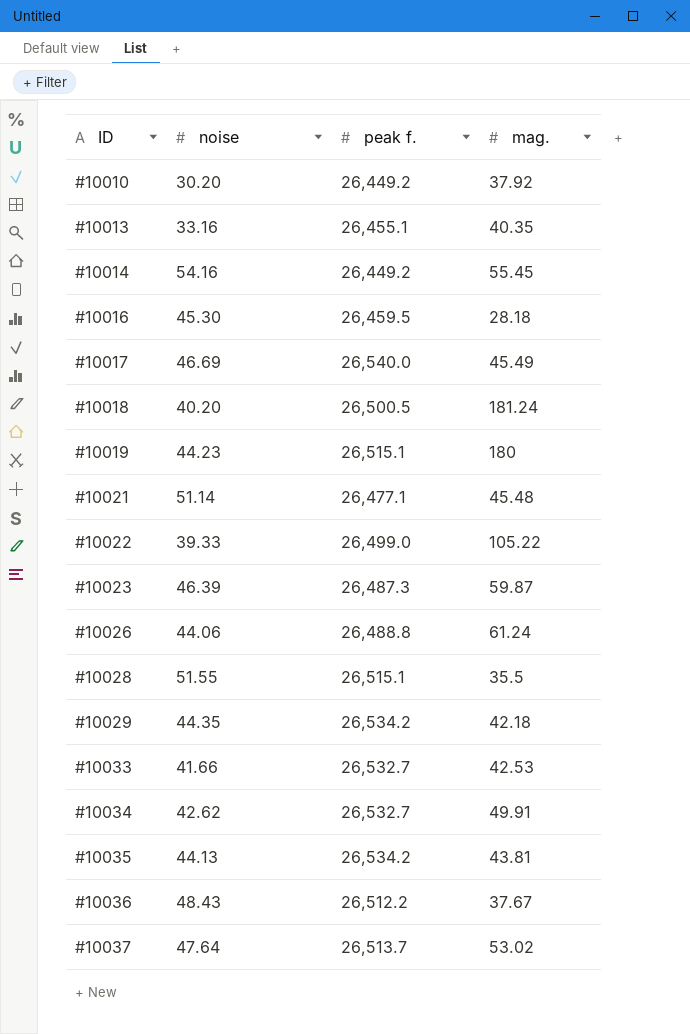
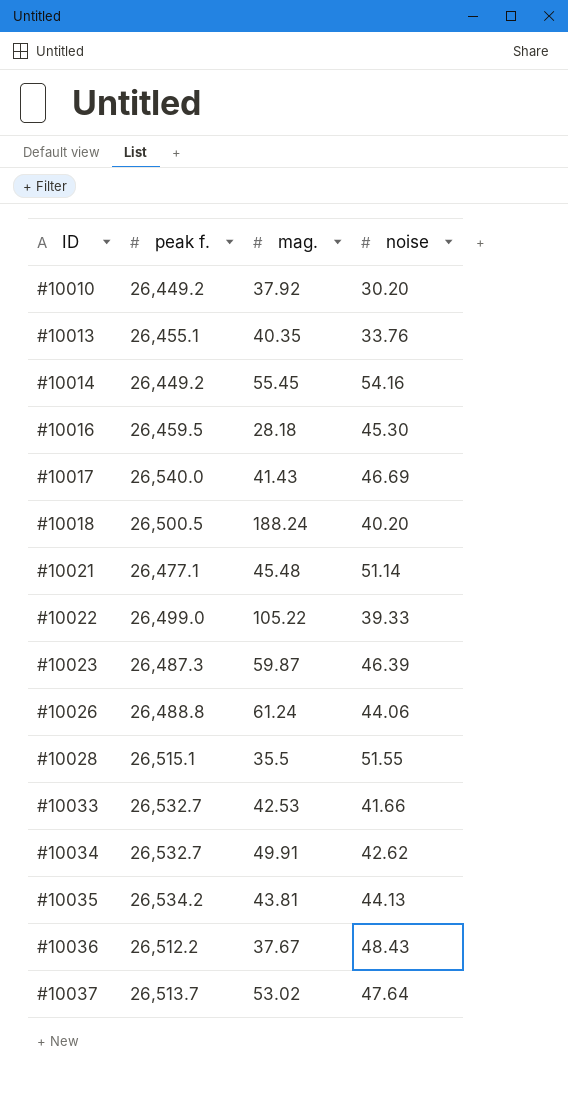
column noise | position: 2 -> 4
row #10019: 44.23 | 26,515.1 | 180 -> none
row #10029: 44.35 | 26,534.2 | 42.18 -> none
#10013 | noise: 33.16 -> 33.76
#10017 | mag.: 45.49 -> 41.43
#10018 | mag.: 181.24 -> 188.24

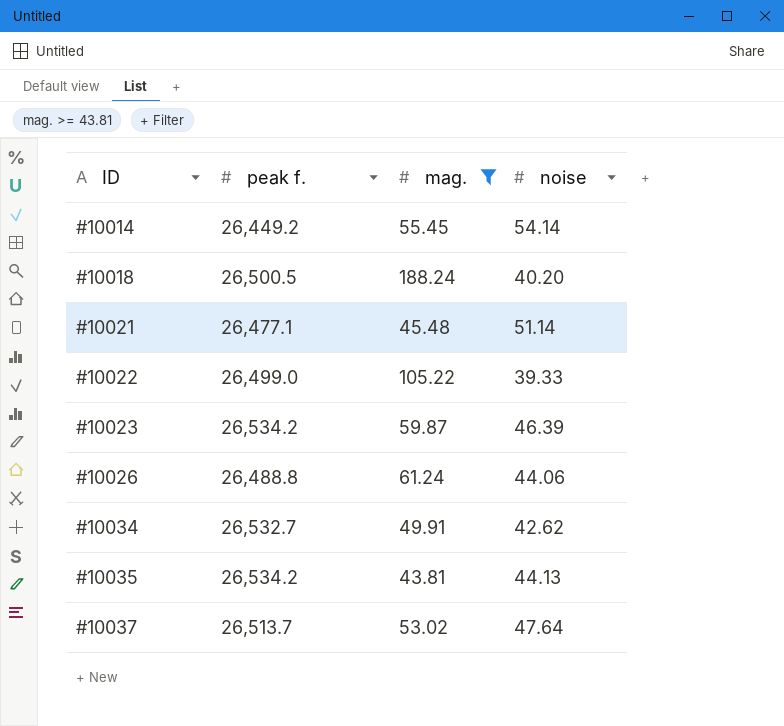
filter: none -> mag. >= 43.81
#10014 | noise: 54.16 -> 54.14
#10023 | peak f.: 26,487.3 -> 26,534.2

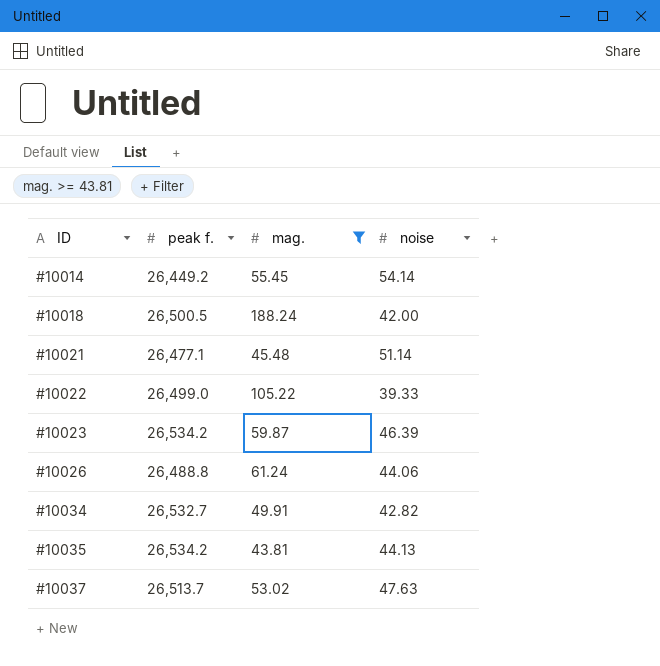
#10018 | noise: 40.20 -> 42.00
#10034 | noise: 42.62 -> 42.82
#10037 | noise: 47.64 -> 47.63

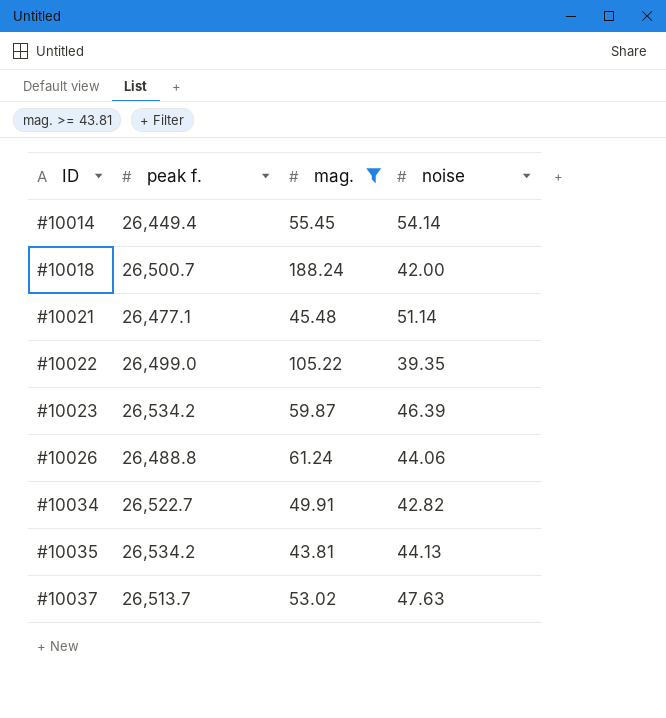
#10014 | peak f.: 26,449.2 -> 26,449.4
#10018 | peak f.: 26,500.5 -> 26,500.7
#10022 | noise: 39.33 -> 39.35
#10034 | peak f.: 26,532.7 -> 26,522.7

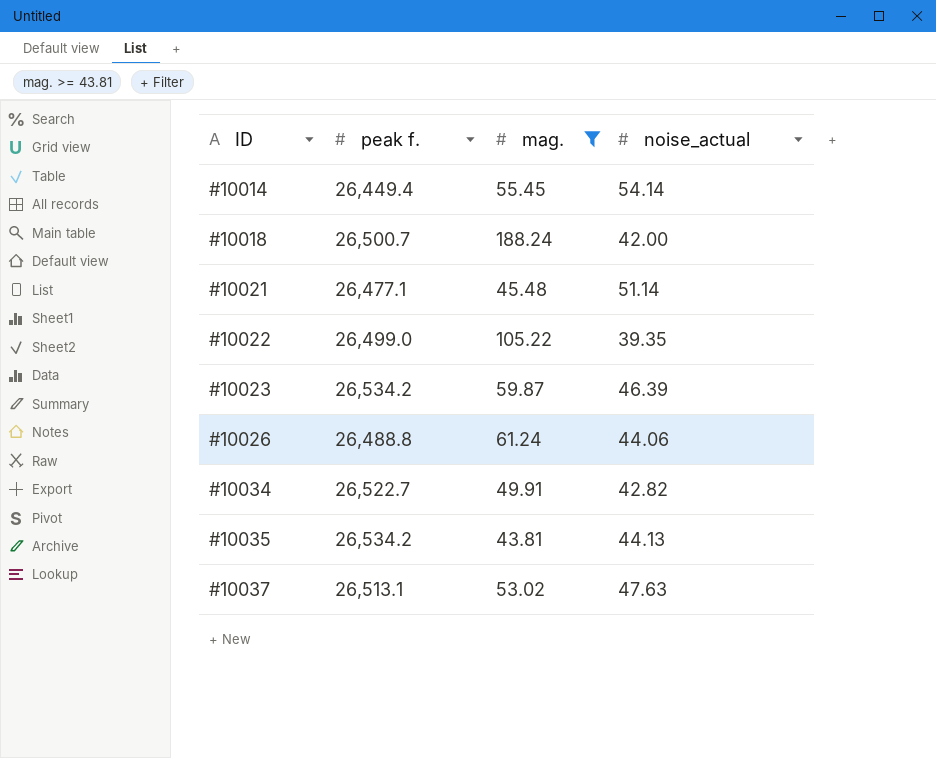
column name: noise -> noise_actual
#10037 | peak f.: 26,513.7 -> 26,513.1

